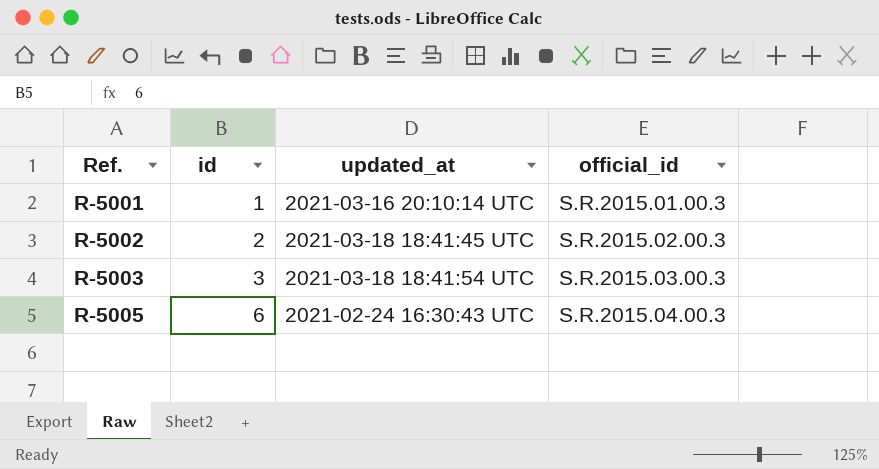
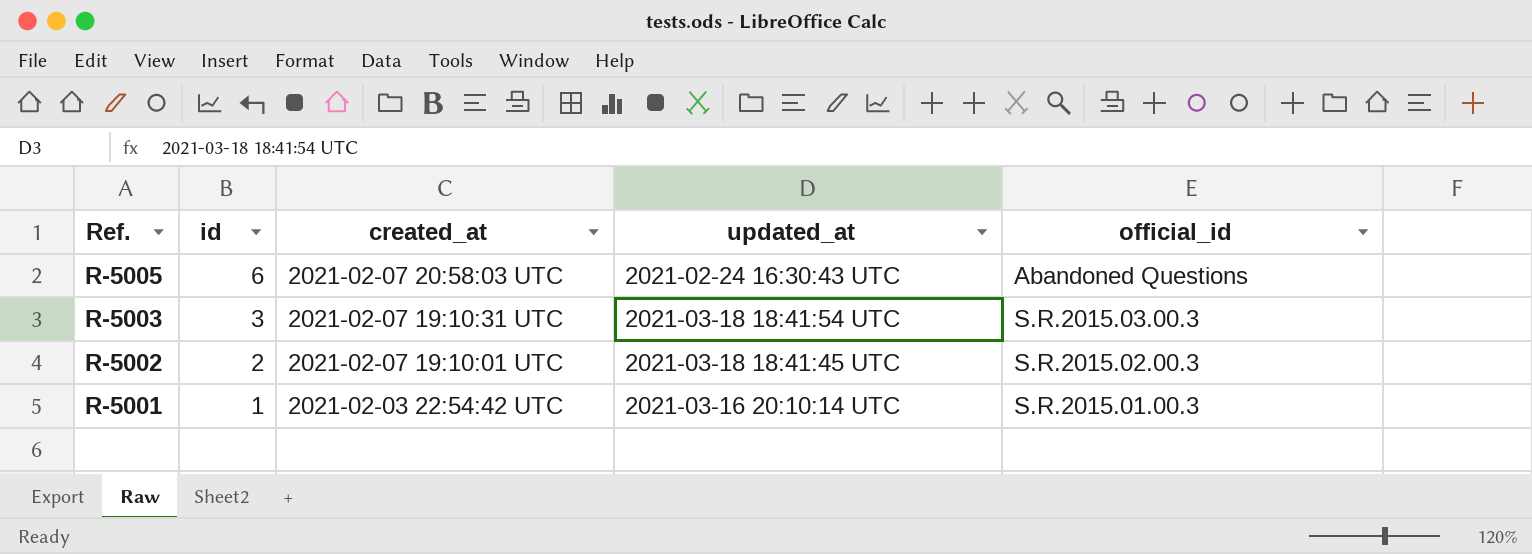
row order: Ref. ascending -> Ref. descending
column created_at | position: none -> 3
R-5005 | official_id: S.R.2015.04.00.3 -> Abandoned Questions

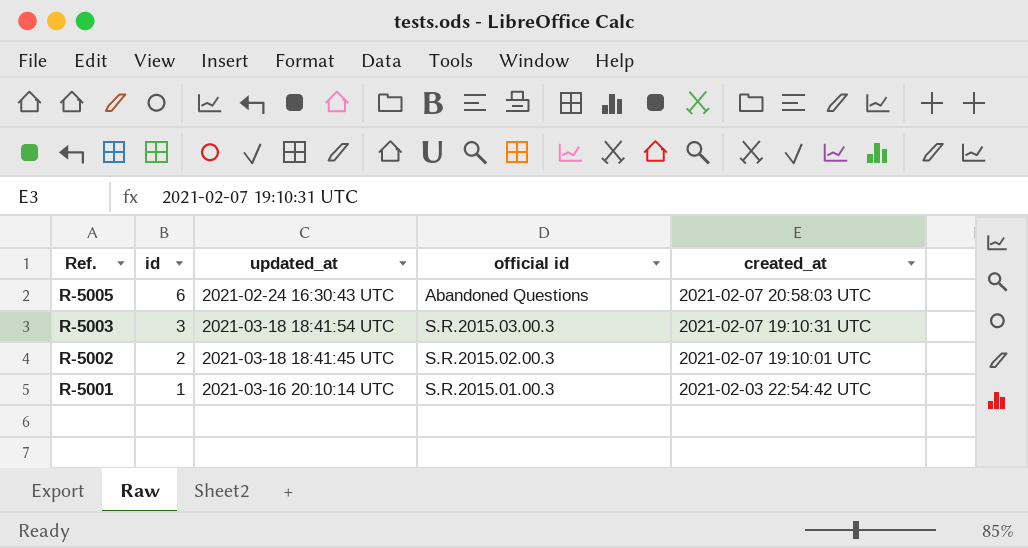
column name: official_id -> official id
column created_at | position: 3 -> 5

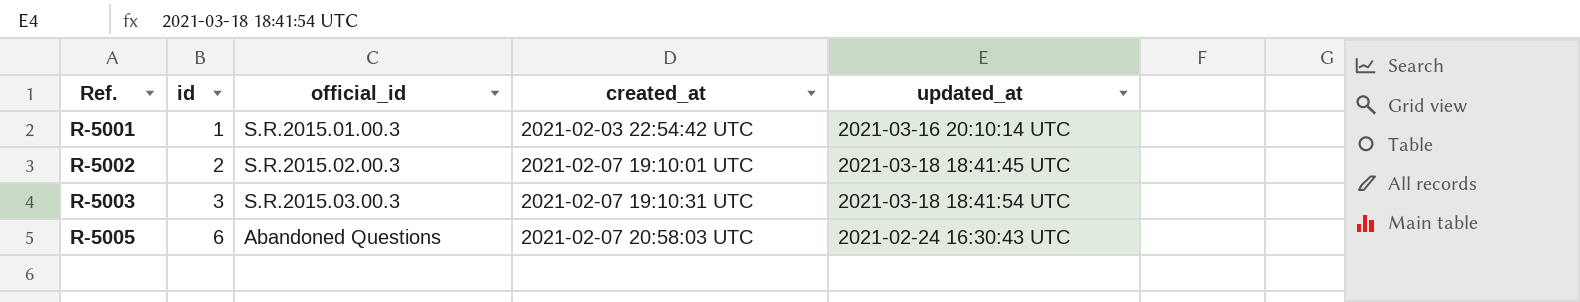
row order: Ref. descending -> Ref. ascending
column name: official id -> official_id
column updated_at | position: 3 -> 5

